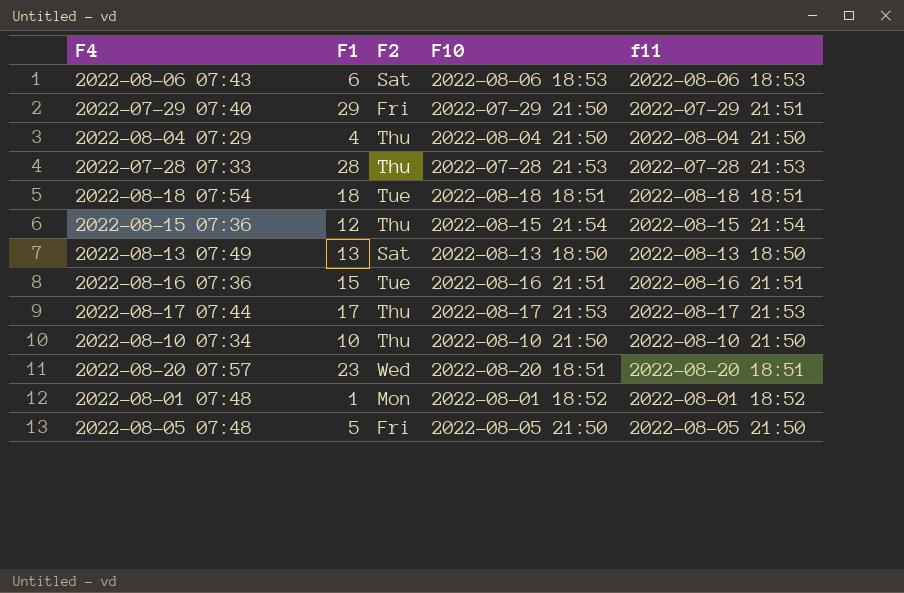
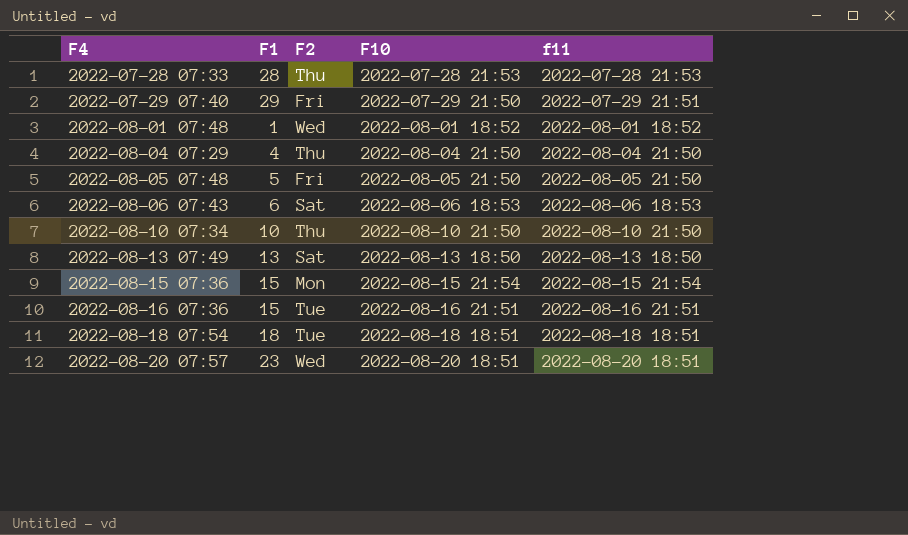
row order: none -> F4 ascending
row 2022-08-17 07:44: 17 | Thu | 2022-08-17 21:53 | 2022-08-17 21:53 -> none
2022-08-01 07:48 | F2: Mon -> Wed
2022-08-15 07:36 | F1: 12 -> 15
2022-08-15 07:36 | F2: Thu -> Mon

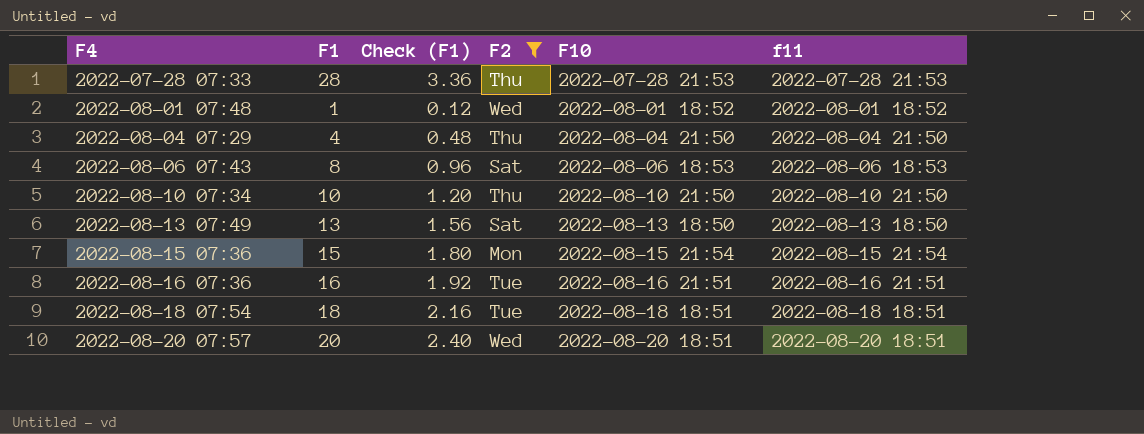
filter: none -> F2 != Fri
column Check (F1) | formula: none -> [F1] * 0.12
2022-08-06 07:43 | F1: 6 -> 8
2022-08-16 07:36 | F1: 15 -> 16
2022-08-20 07:57 | F1: 23 -> 20

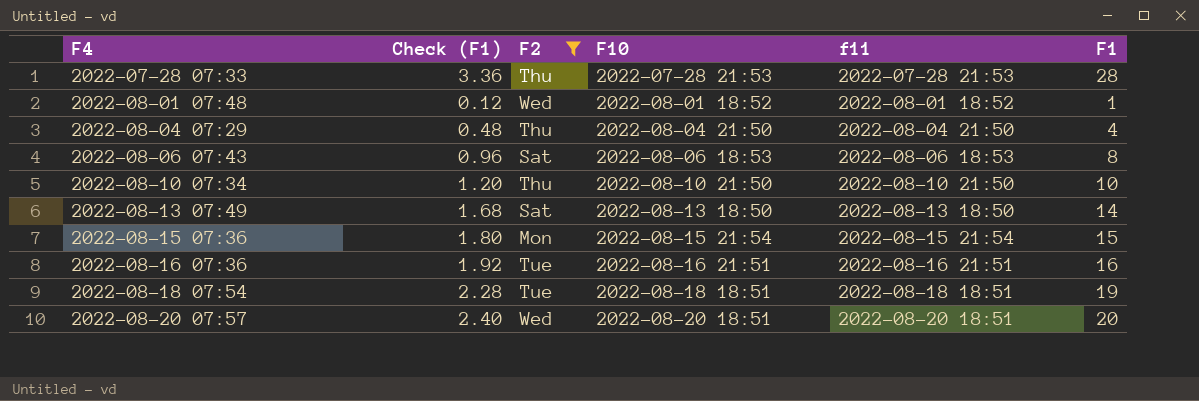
column F1 | position: 2 -> 6
2022-08-13 07:49 | Check (F1): 1.56 -> 1.68
2022-08-13 07:49 | F1: 13 -> 14
2022-08-18 07:54 | Check (F1): 2.16 -> 2.28
2022-08-18 07:54 | F1: 18 -> 19

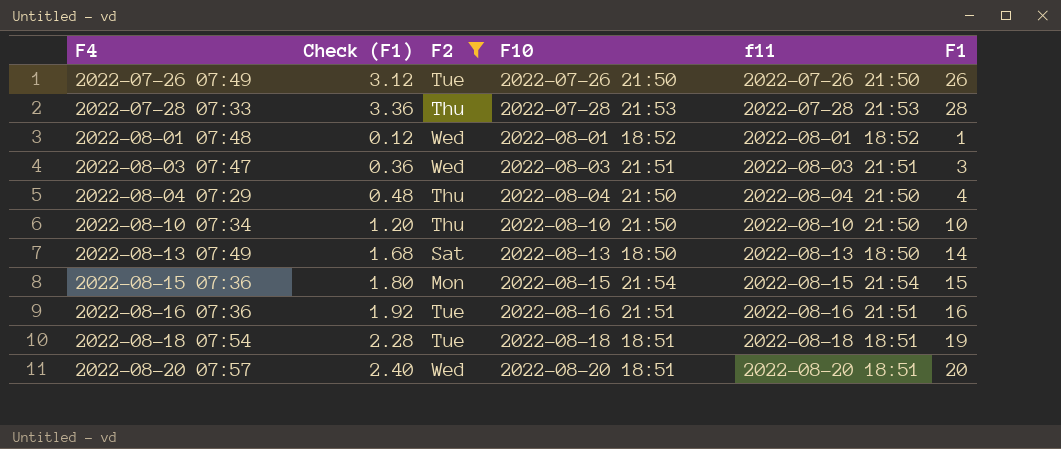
row 2022-08-06 07:43: 0.96 | Sat | 2022-08-06 18:53 | 2022-08-06 18:53 | 8 -> none
row 2022-07-26 07:49: none -> 3.12 | Tue | 2022-07-26 21:50 | 2022-07-26 21:50 | 26
row 2022-08-03 07:47: none -> 0.36 | Wed | 2022-08-03 21:51 | 2022-08-03 21:51 | 3

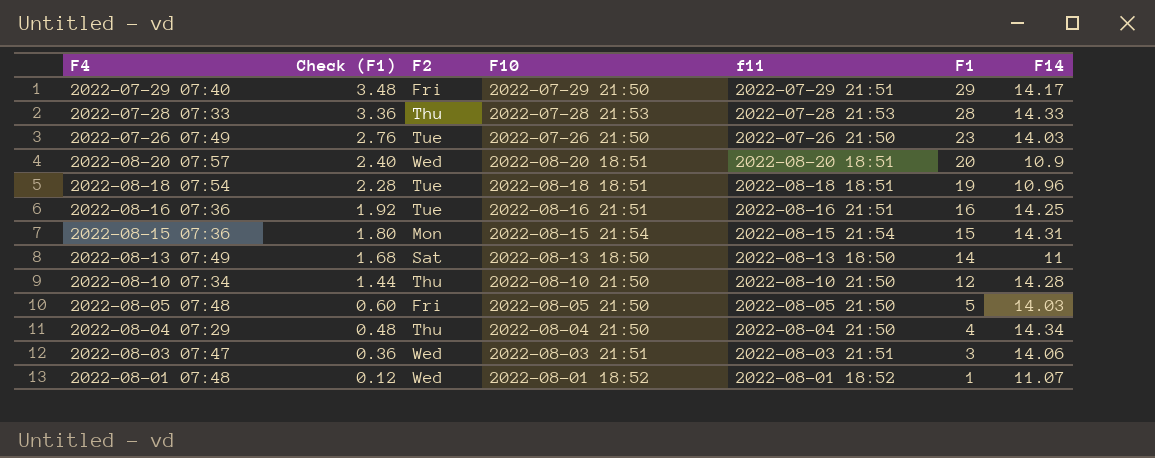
filter: F2 != Fri -> none
row order: F4 ascending -> Check (F1) descending
column F14 | position: none -> 7
2022-07-26 07:49 | Check (F1): 3.12 -> 2.76
2022-07-26 07:49 | F1: 26 -> 23
2022-08-10 07:34 | Check (F1): 1.20 -> 1.44
2022-08-10 07:34 | F1: 10 -> 12

